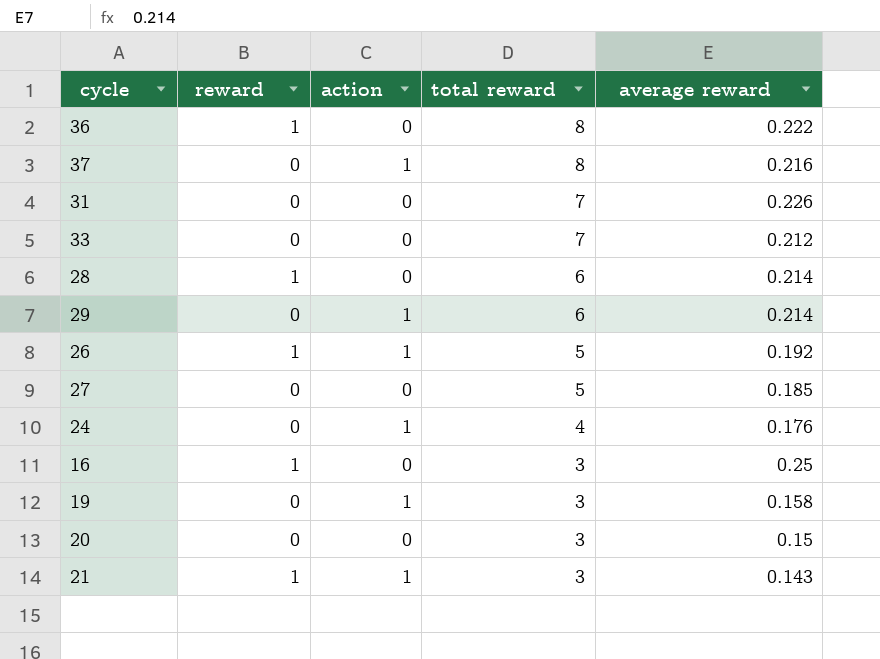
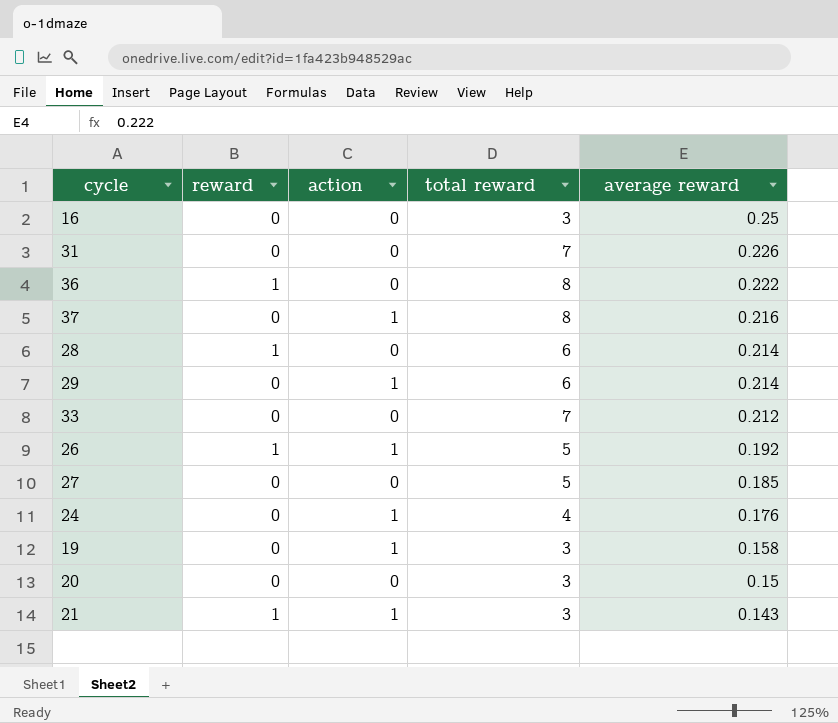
row order: total reward descending -> average reward descending
16 | reward: 1 -> 0

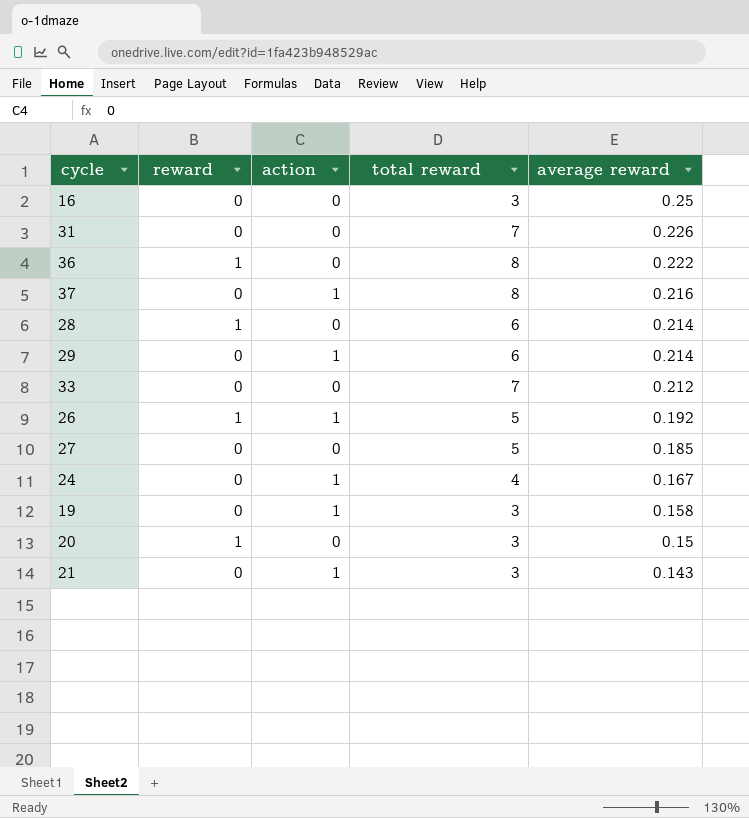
24 | average reward: 0.176 -> 0.167
20 | reward: 0 -> 1
21 | reward: 1 -> 0

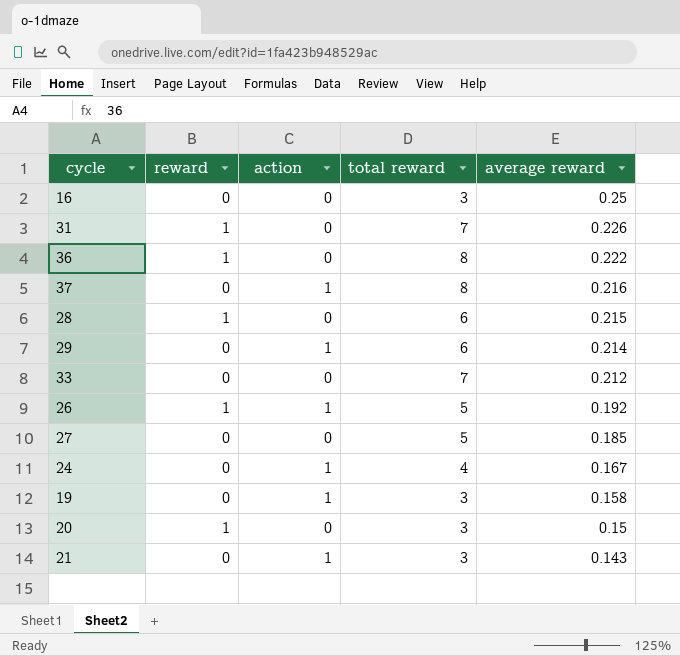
31 | reward: 0 -> 1
28 | average reward: 0.214 -> 0.215

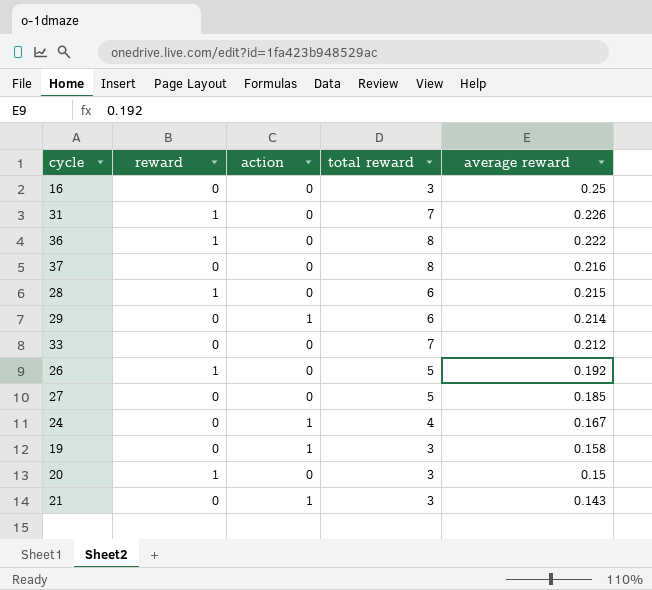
37 | action: 1 -> 0
26 | action: 1 -> 0

